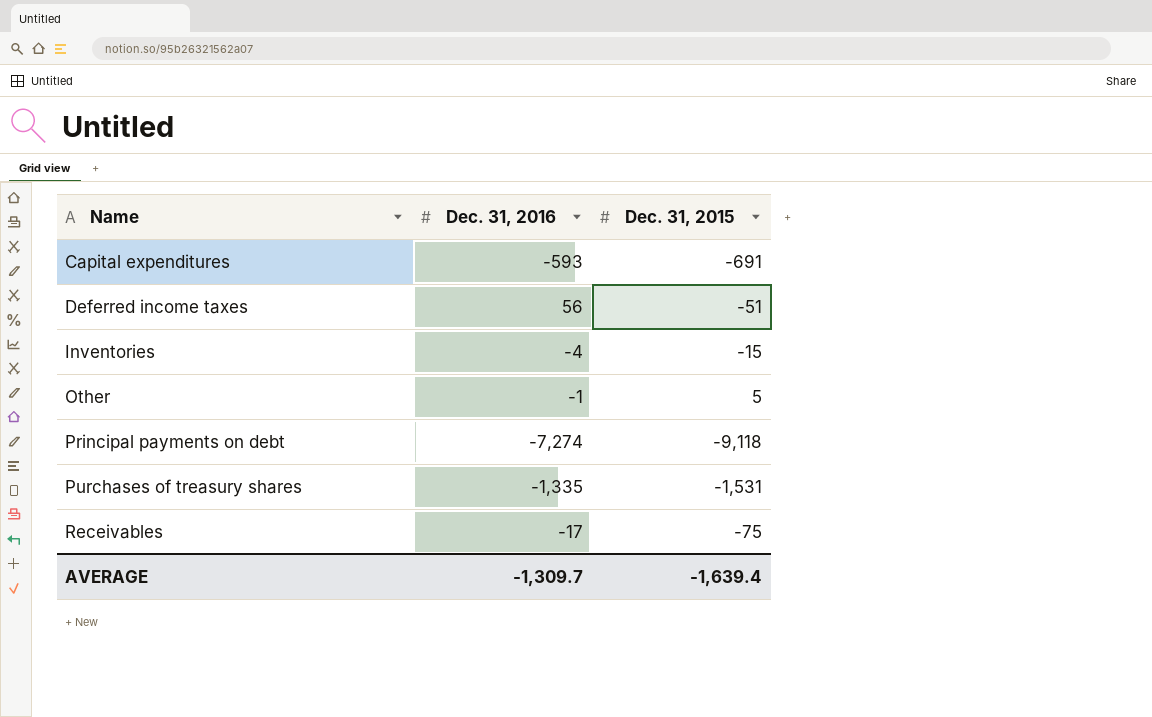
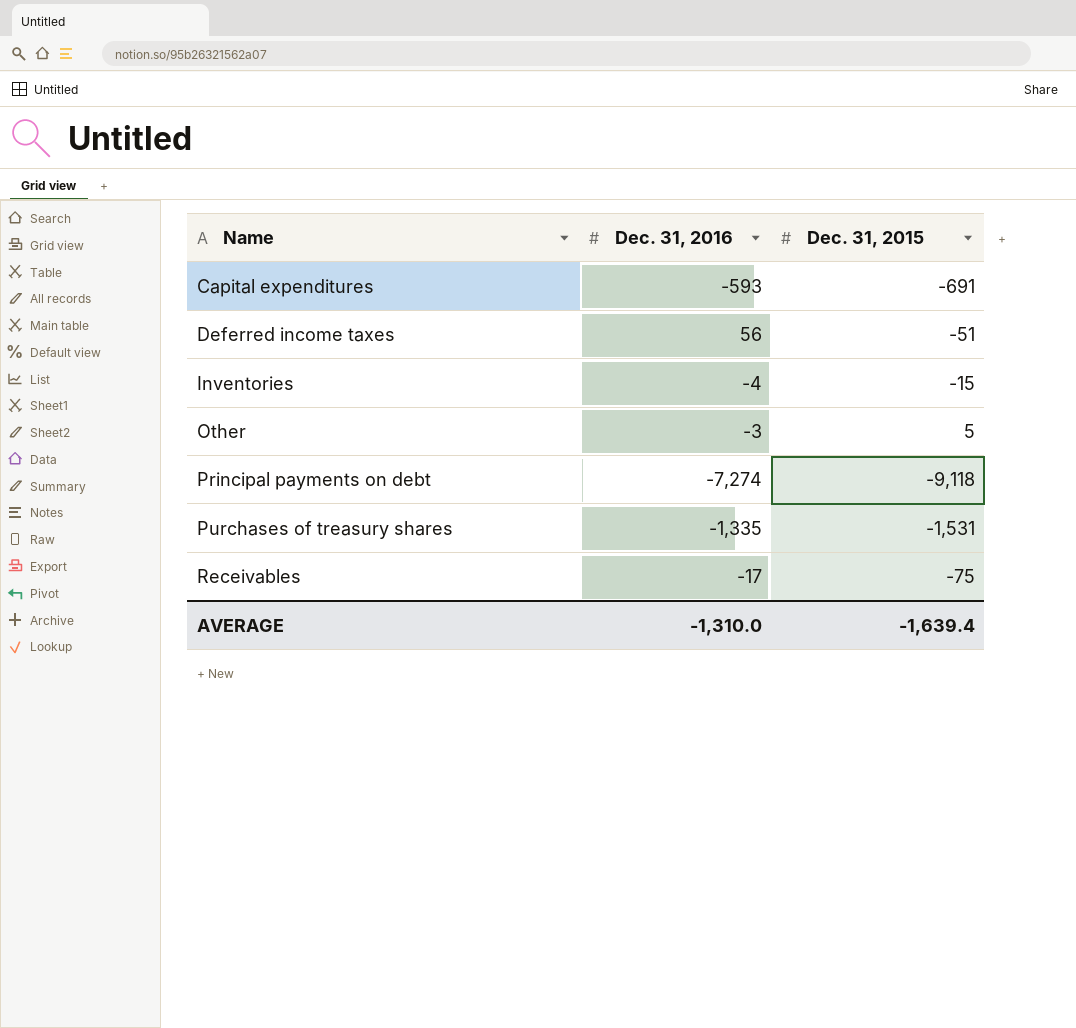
Other | Dec. 31, 2016: -1 -> -3
AVERAGE | Dec. 31, 2016: -1,309.7 -> -1,310.0

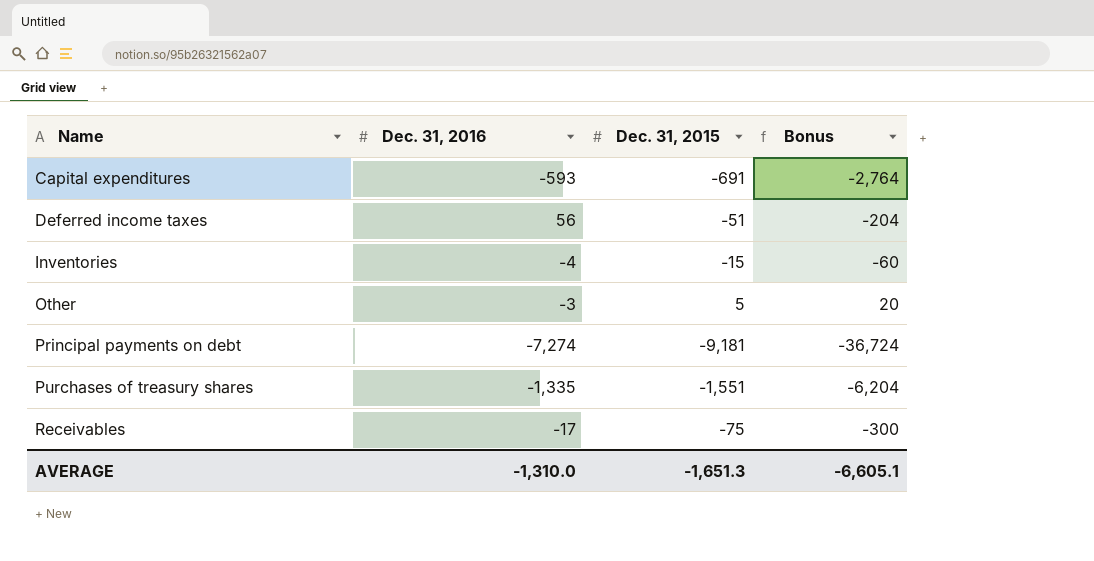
column Bonus | formula: none -> [Dec. 31, 2015] * 4
Principal payments on debt | Dec. 31, 2015: -9,118 -> -9,181
Purchases of treasury shares | Dec. 31, 2015: -1,531 -> -1,551
AVERAGE | Dec. 31, 2015: -1,639.4 -> -1,651.3

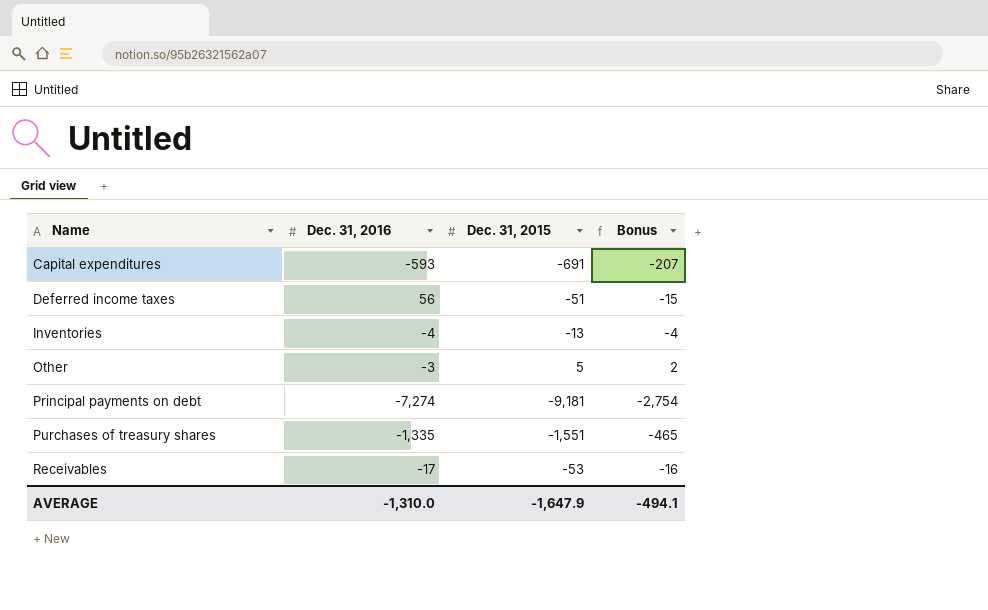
column Bonus | formula: [Dec. 31, 2015] * 4 -> [Dec. 31, 2015] * 0.3
Inventories | Dec. 31, 2015: -15 -> -13
Receivables | Dec. 31, 2015: -75 -> -53
AVERAGE | Dec. 31, 2015: -1,651.3 -> -1,647.9
AVERAGE | Bonus: -6,605.1 -> -494.1

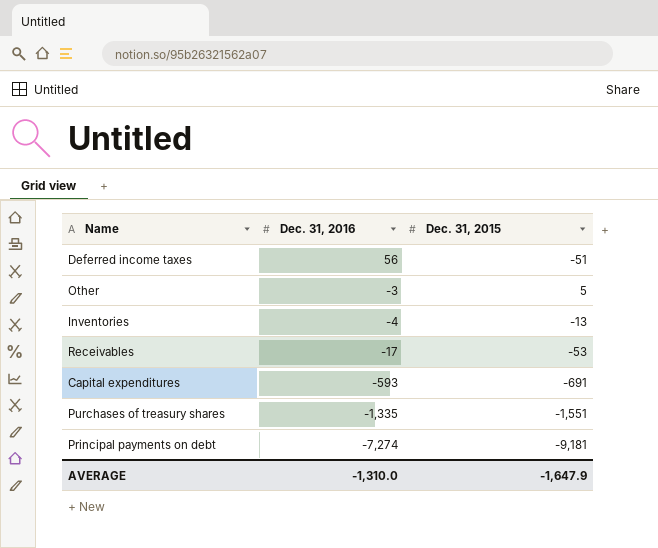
row order: Name ascending -> Dec. 31, 2016 descending
column Bonus | formula: [Dec. 31, 2015] * 0.3 -> none

